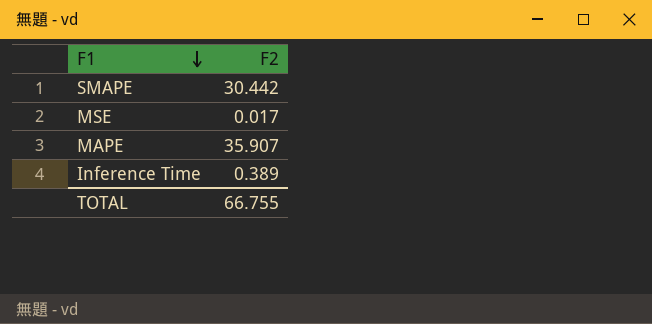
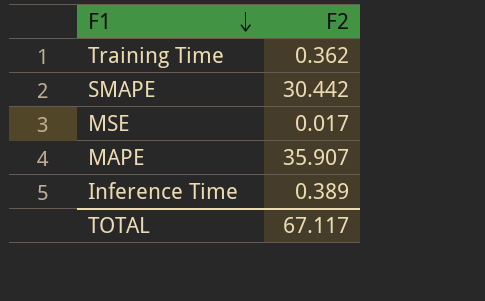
row Training Time: none -> 0.362
TOTAL | F2: 66.755 -> 67.117

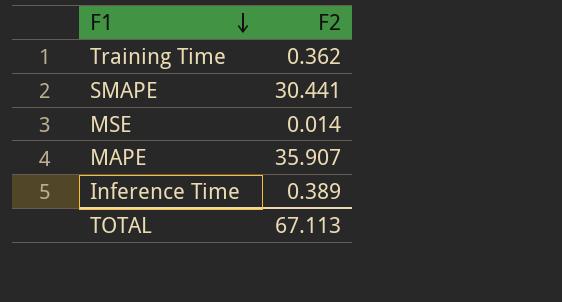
SMAPE | F2: 30.442 -> 30.441
MSE | F2: 0.017 -> 0.014
TOTAL | F2: 67.117 -> 67.113

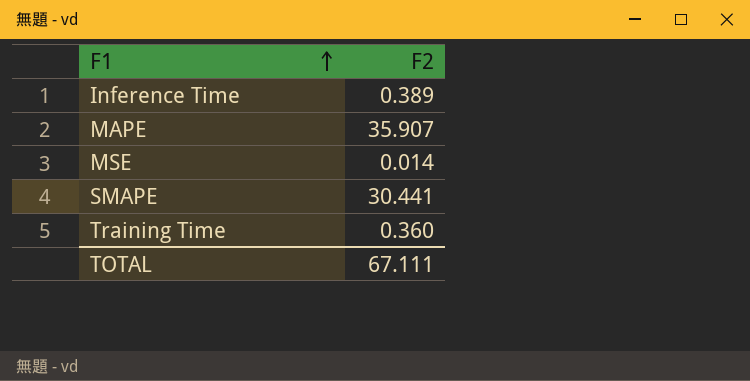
row order: F1 descending -> F1 ascending
Training Time | F2: 0.362 -> 0.360
TOTAL | F2: 67.113 -> 67.111

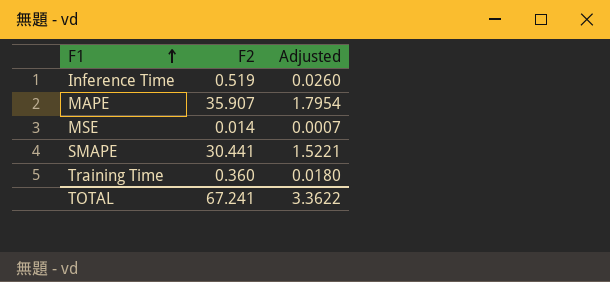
column Adjusted | formula: none -> [F2] * 0.05
Inference Time | F2: 0.389 -> 0.519
TOTAL | F2: 67.111 -> 67.241

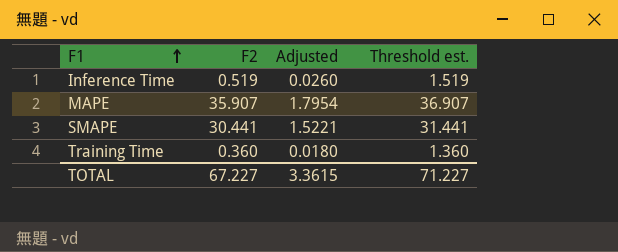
column Threshold est. | formula: none -> [F2] + 1
row MSE: 0.014 | 0.0007 -> none
TOTAL | F2: 67.241 -> 67.227
TOTAL | Adjusted: 3.3622 -> 3.3615

